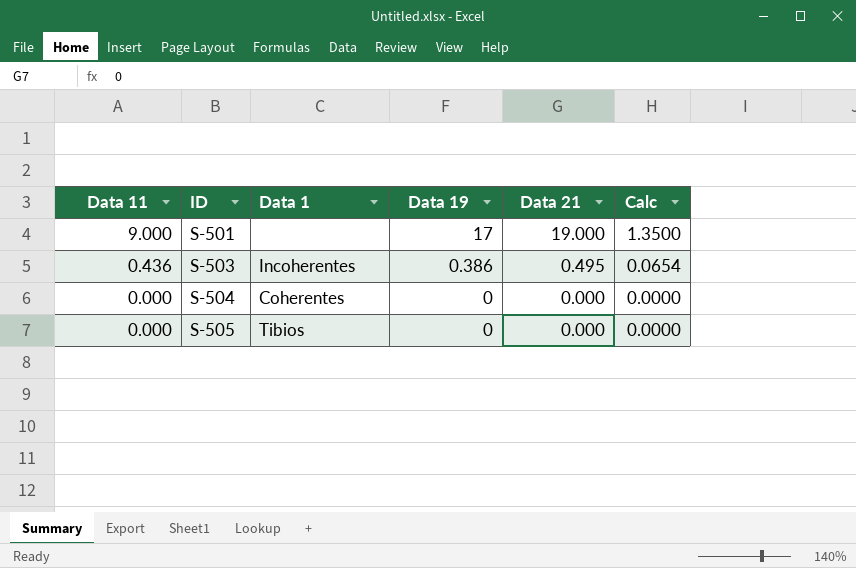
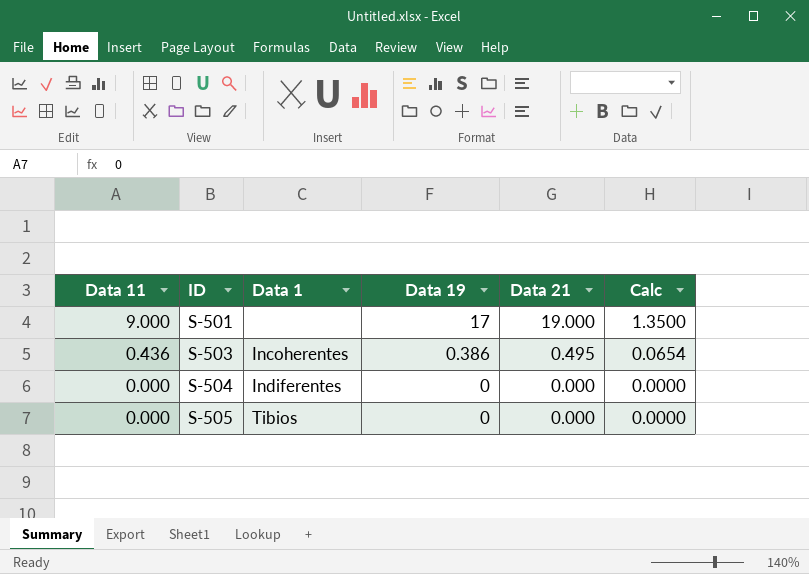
S-504 | Data 1: Coherentes -> Indiferentes

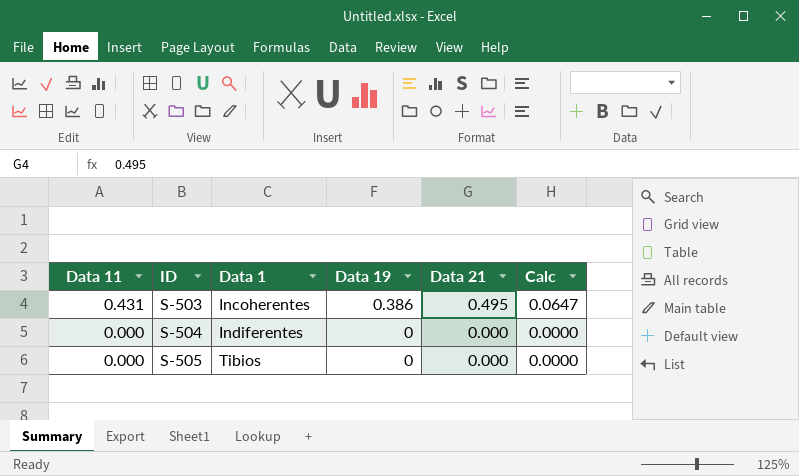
row S-501: 9.000 | none | 17 | 19.000 | 1.3500 -> none
S-503 | Data 11: 0.436 -> 0.431
S-503 | Calc: 0.0654 -> 0.0647

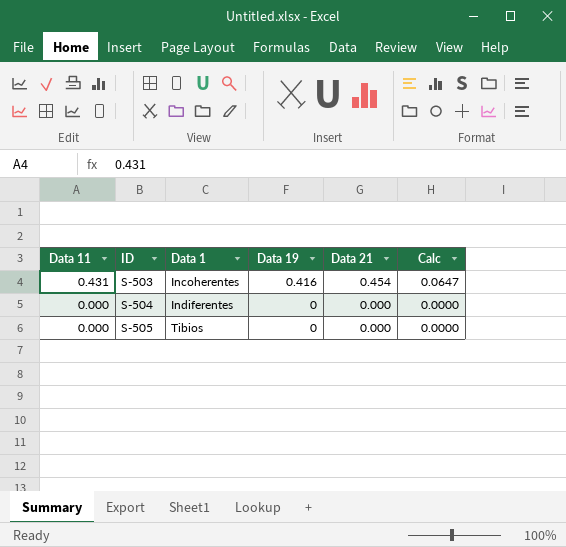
S-503 | Data 19: 0.386 -> 0.416
S-503 | Data 21: 0.495 -> 0.454

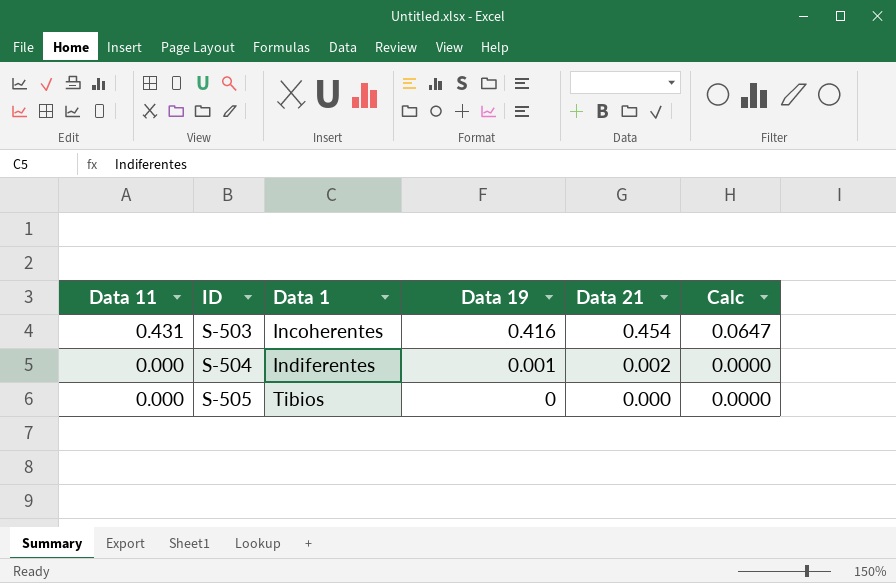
S-504 | Data 19: 0 -> 0.001
S-504 | Data 21: 0.000 -> 0.002

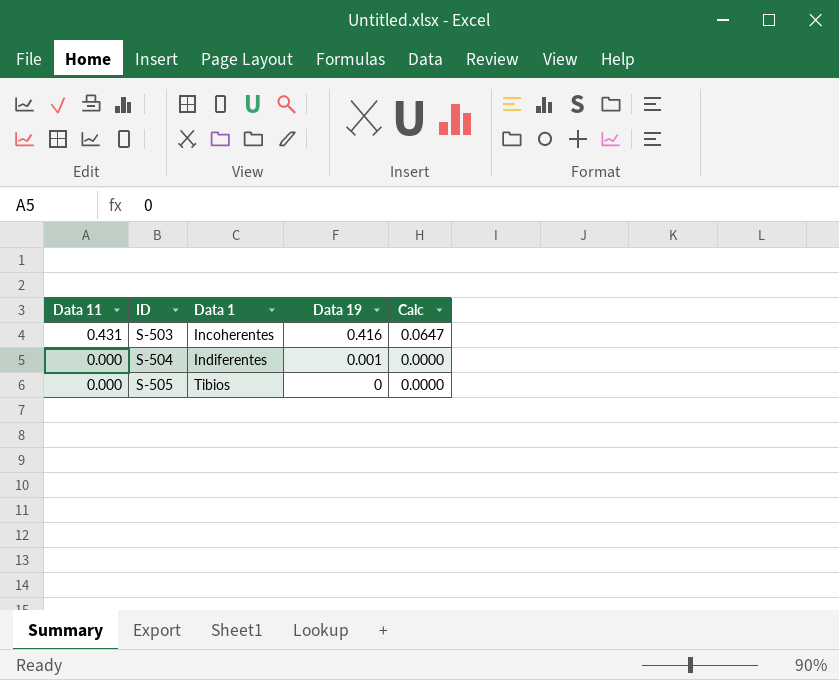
column Data 21 | position: 5 -> none

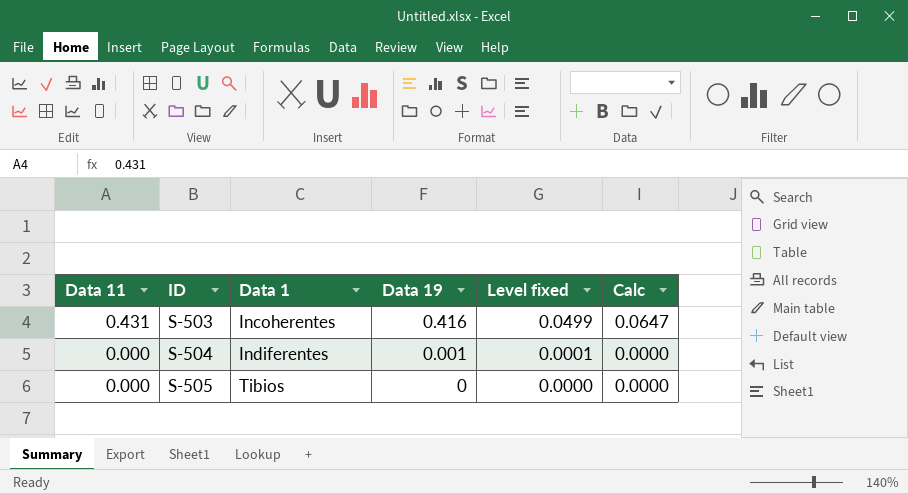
column Level fixed | formula: none -> [Data 19] * 0.12

